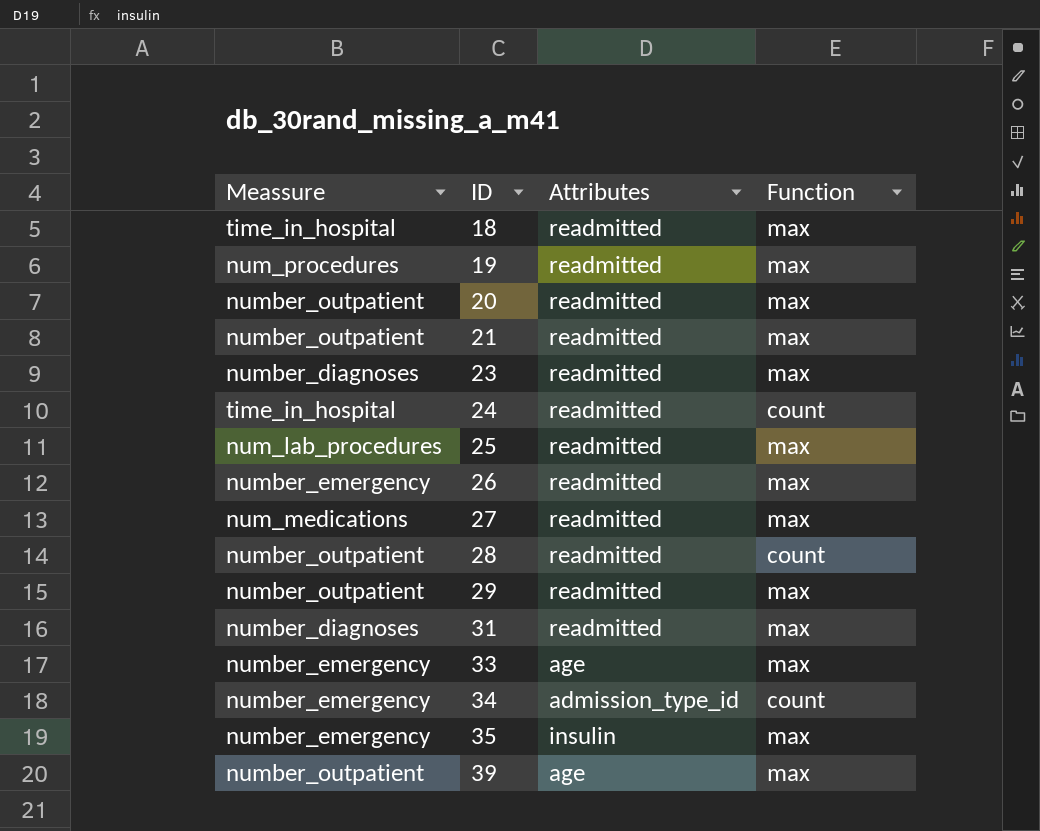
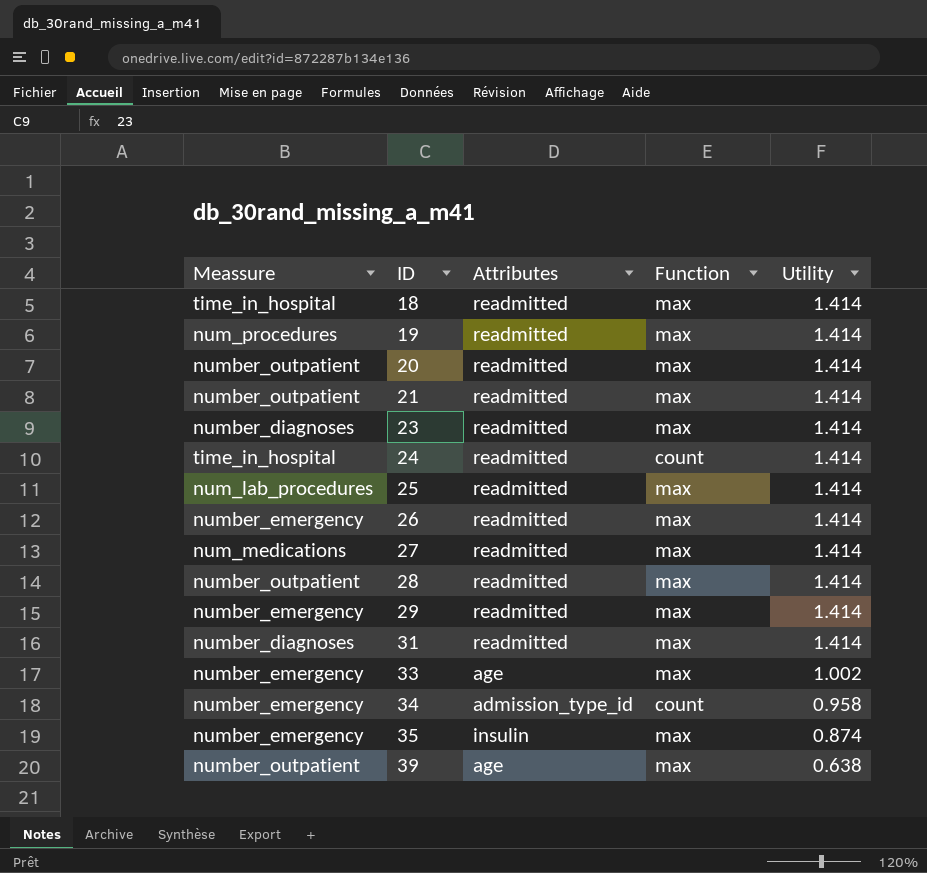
column Utility | position: none -> 5
28 | Function: count -> max
29 | Meassure: number_outpatient -> number_emergency

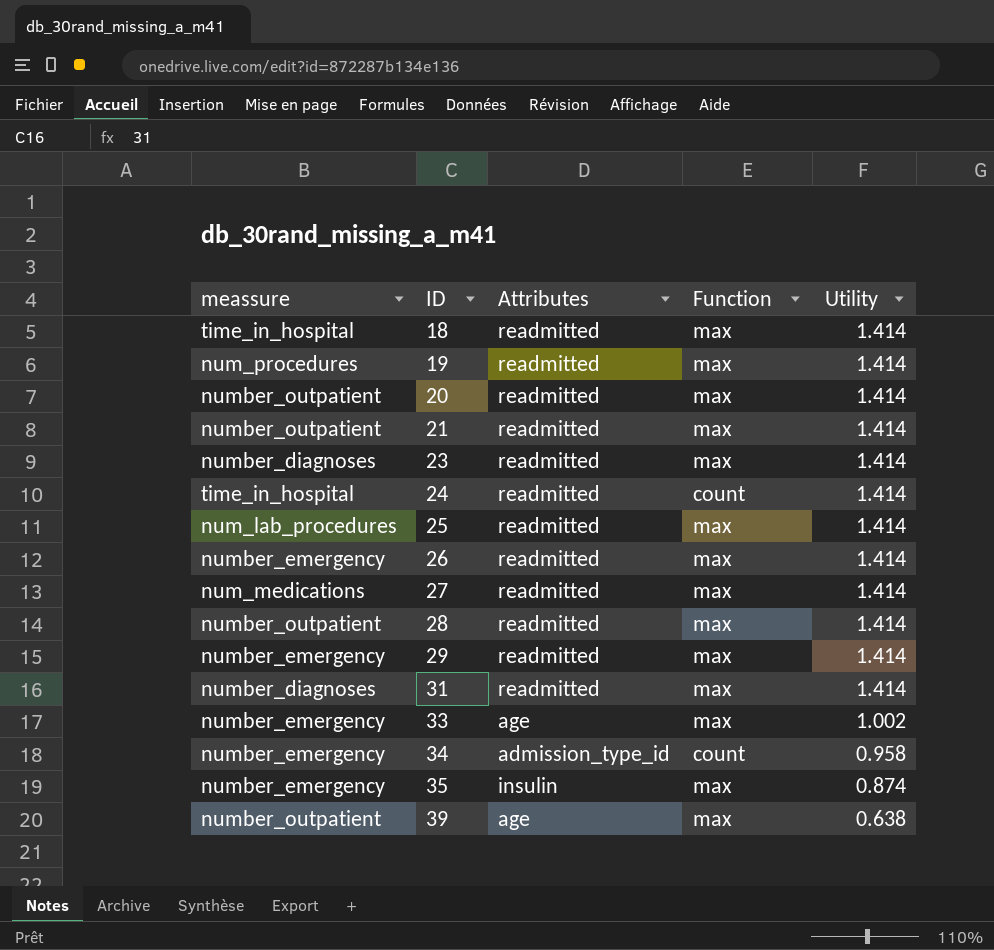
column name: Meassure -> meassure

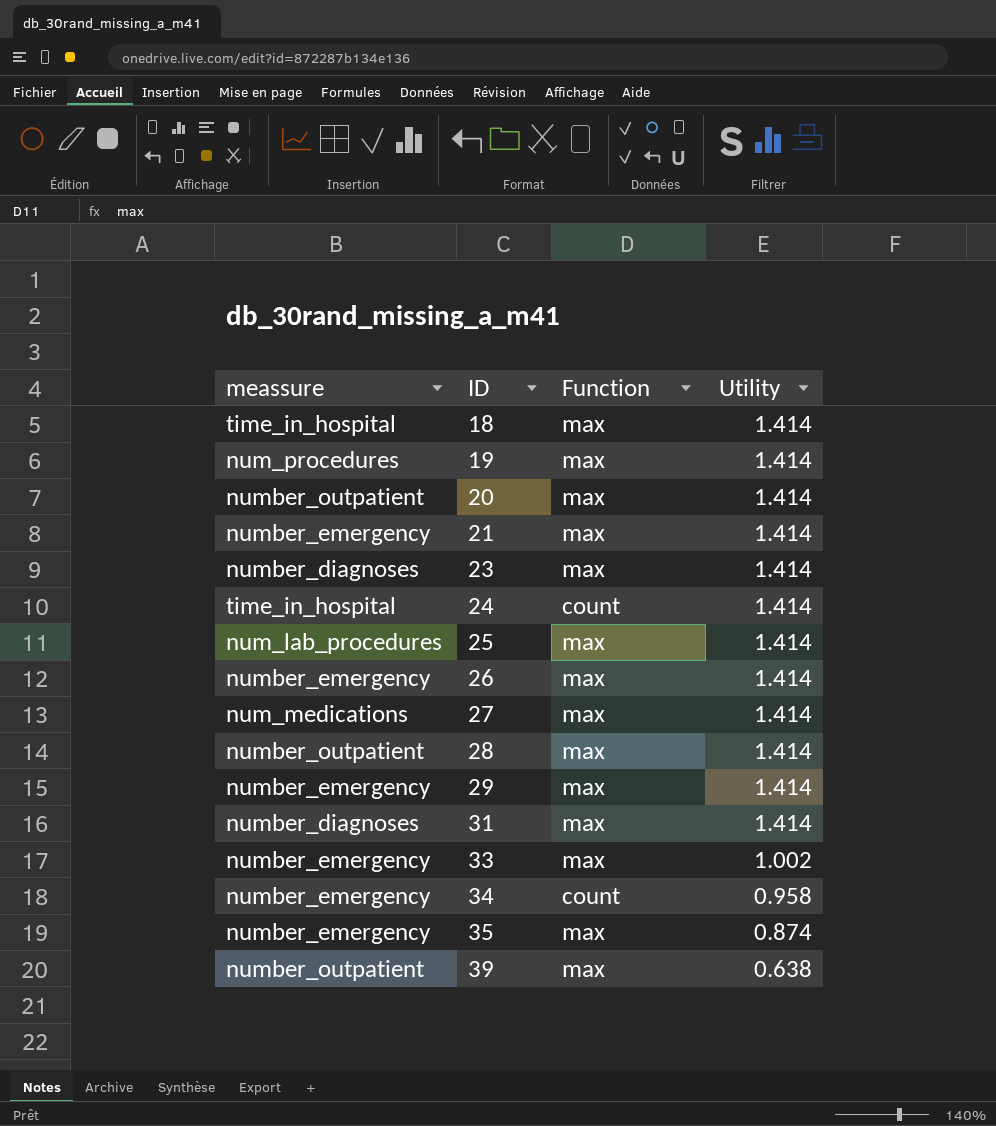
column Attributes | position: 3 -> none
21 | meassure: number_outpatient -> number_emergency

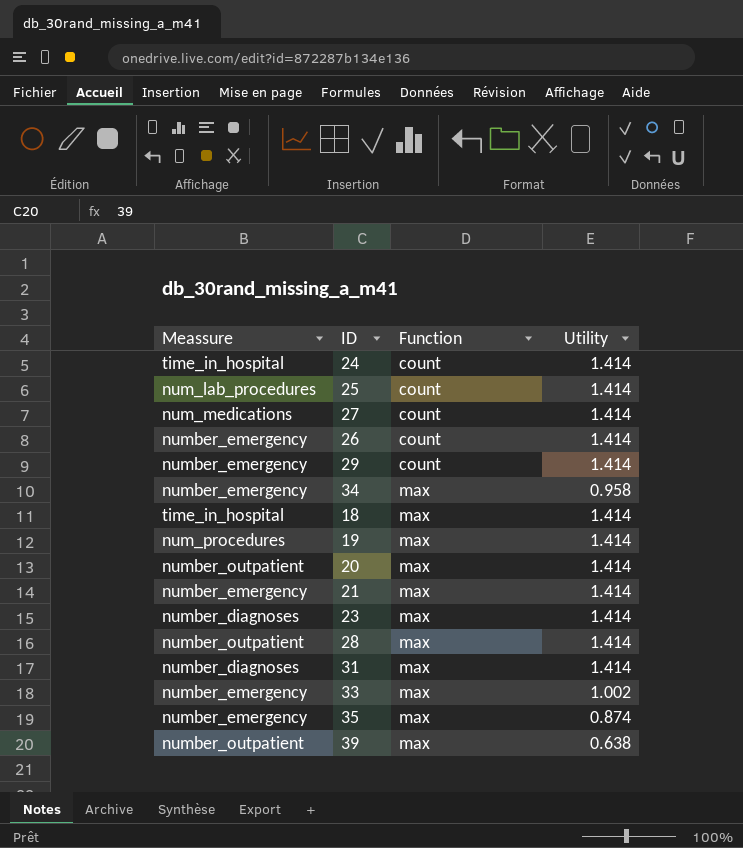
row order: ID ascending -> Function ascending
column name: meassure -> Meassure
25 | Function: max -> count
27 | Function: max -> count
26 | Function: max -> count
29 | Function: max -> count
34 | Function: count -> max

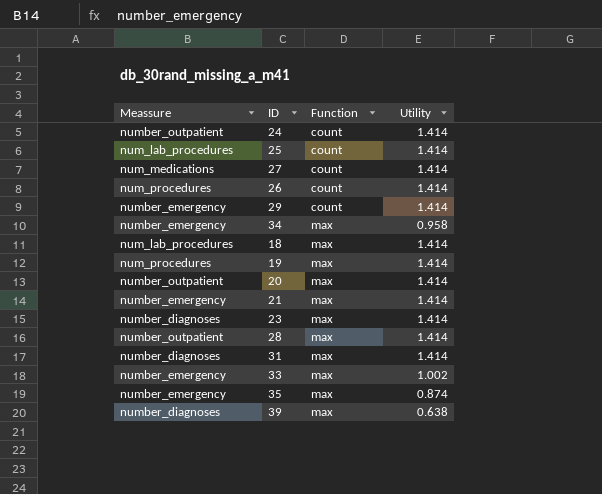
24 | Meassure: time_in_hospital -> number_outpatient
26 | Meassure: number_emergency -> num_procedures
18 | Meassure: time_in_hospital -> num_lab_procedures
39 | Meassure: number_outpatient -> number_diagnoses

